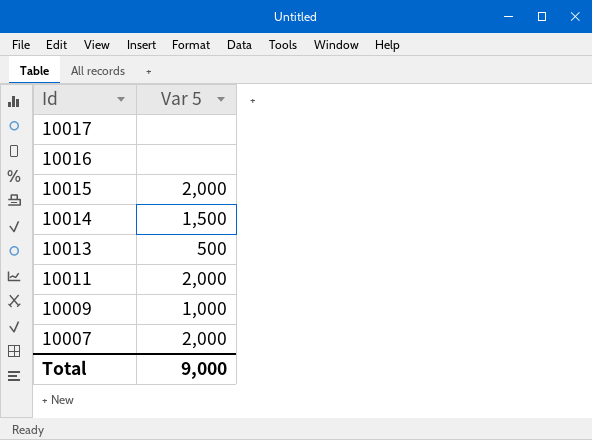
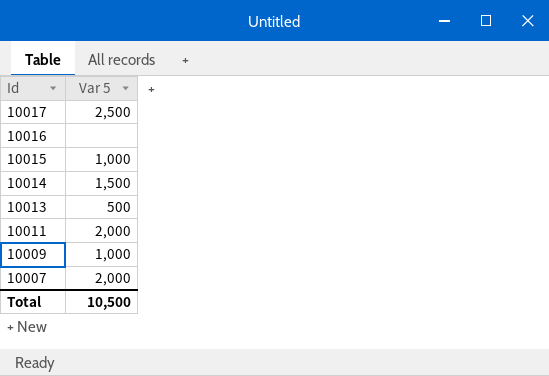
10017 | Var 5: none -> 2,500
10015 | Var 5: 2,000 -> 1,000
Total | Var 5: 9,000 -> 10,500

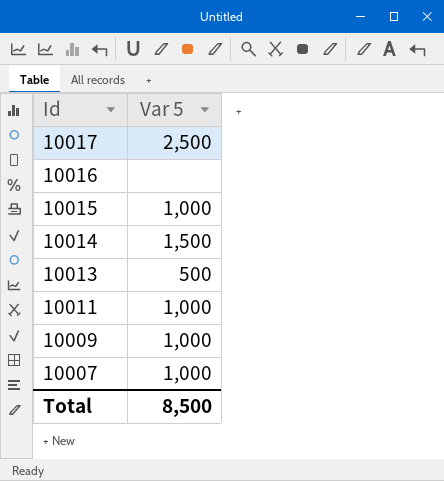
10011 | Var 5: 2,000 -> 1,000
10007 | Var 5: 2,000 -> 1,000
Total | Var 5: 10,500 -> 8,500

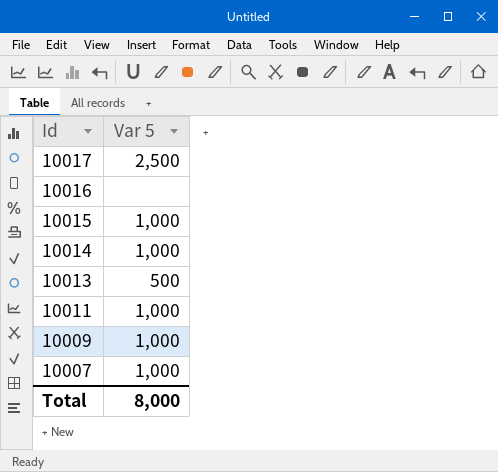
10014 | Var 5: 1,500 -> 1,000
Total | Var 5: 8,500 -> 8,000

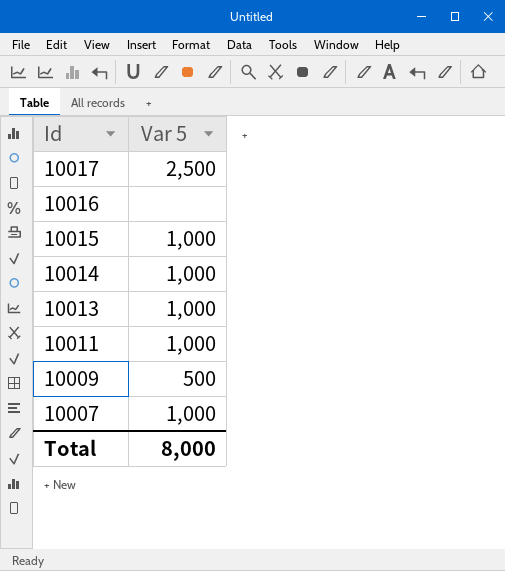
10013 | Var 5: 500 -> 1,000
10009 | Var 5: 1,000 -> 500

